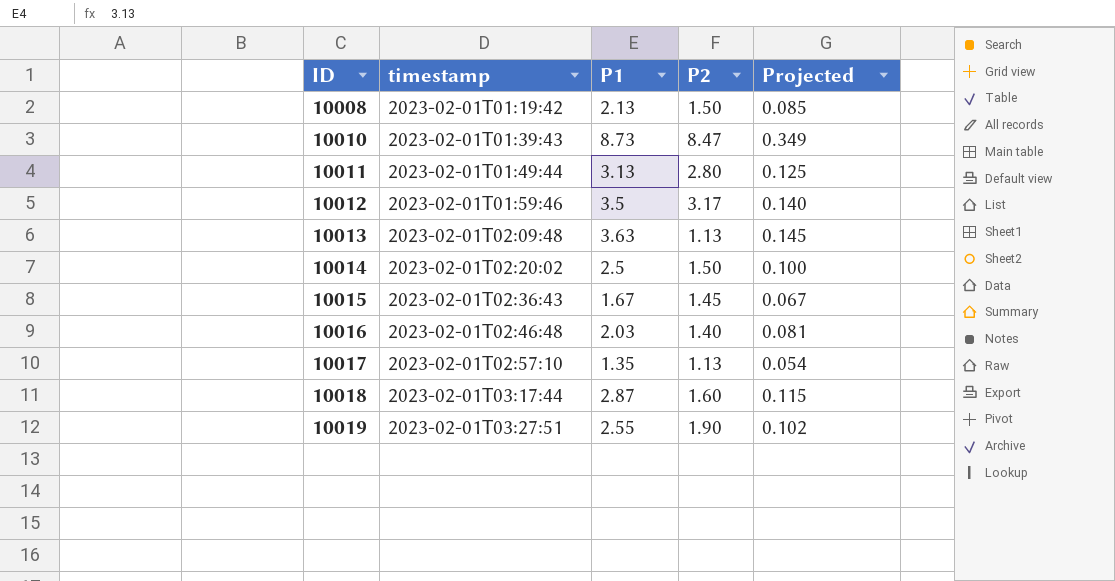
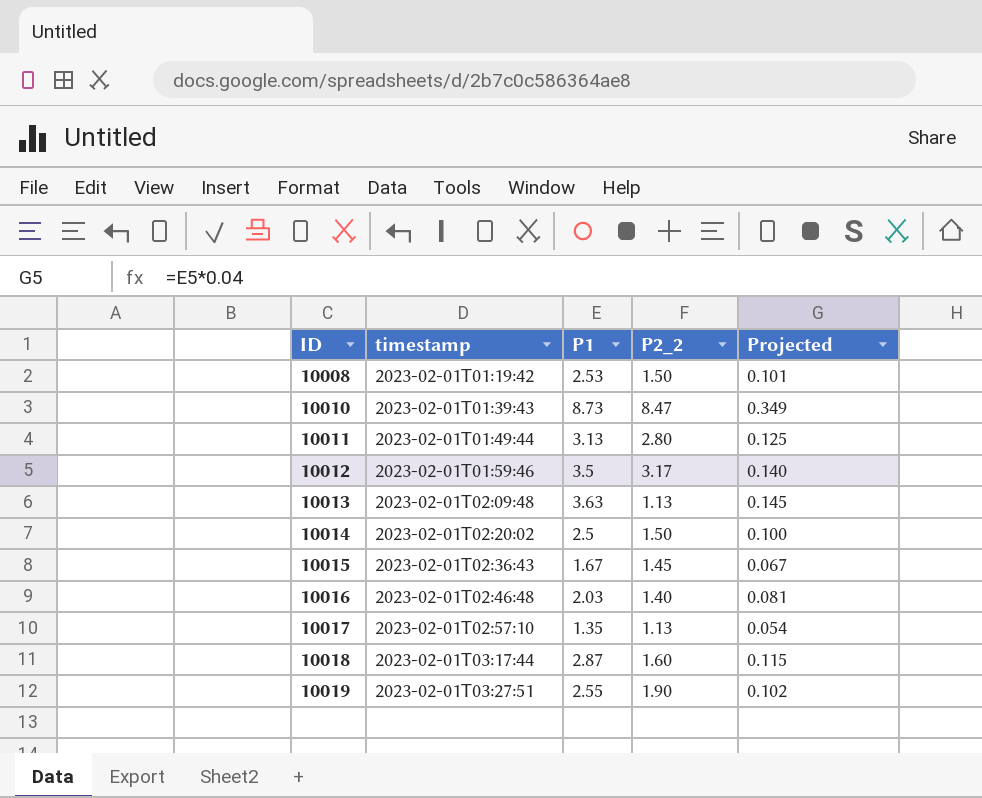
column name: P2 -> P2_2
10008 | P1: 2.13 -> 2.53
10008 | Projected: 0.085 -> 0.101

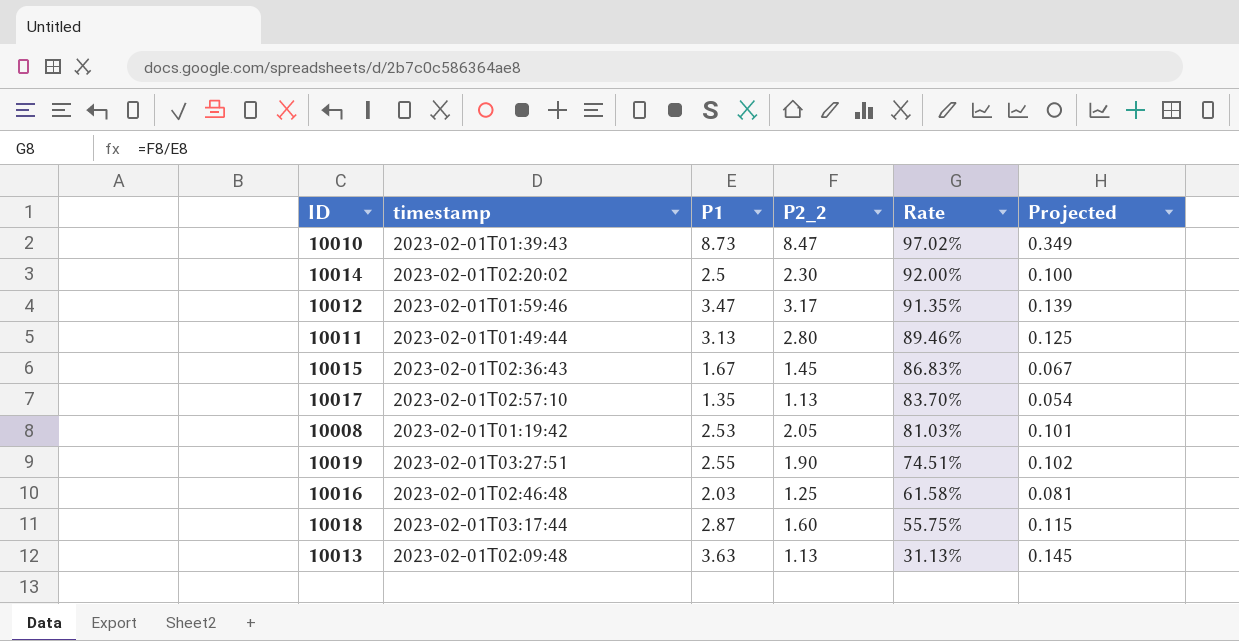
row order: ID ascending -> Rate descending
column Rate | formula: none -> [P2_2] / [P1]
10014 | P2_2: 1.50 -> 2.30
10012 | P1: 3.5 -> 3.47
10012 | Projected: 0.140 -> 0.139
10008 | P2_2: 1.50 -> 2.05
10016 | P2_2: 1.40 -> 1.25

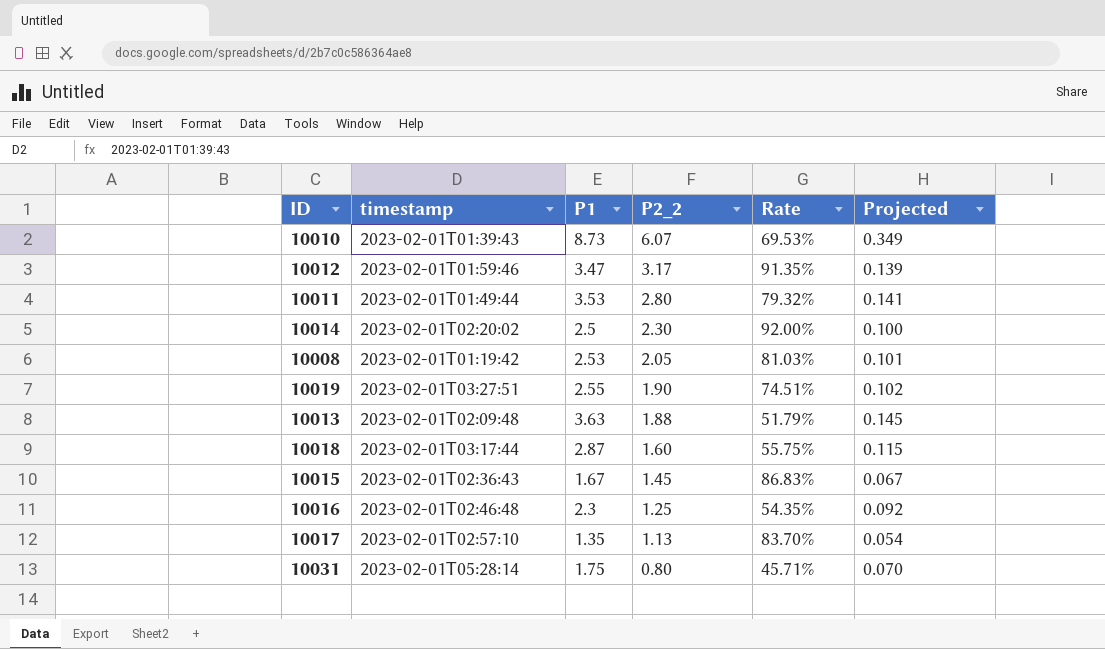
row order: Rate descending -> P2_2 descending
10010 | P2_2: 8.47 -> 6.07
10010 | Rate: 97.02% -> 69.53%
10011 | P1: 3.13 -> 3.53
10011 | Rate: 89.46% -> 79.32%
10011 | Projected: 0.125 -> 0.141
10013 | P2_2: 1.13 -> 1.88
10013 | Rate: 31.13% -> 51.79%
10016 | P1: 2.03 -> 2.3
10016 | Rate: 61.58% -> 54.35%
10016 | Projected: 0.081 -> 0.092
row 10031: none -> 2023-02-01T05:28:14 | 1.75 | 0.80 | 45.71% | 0.070

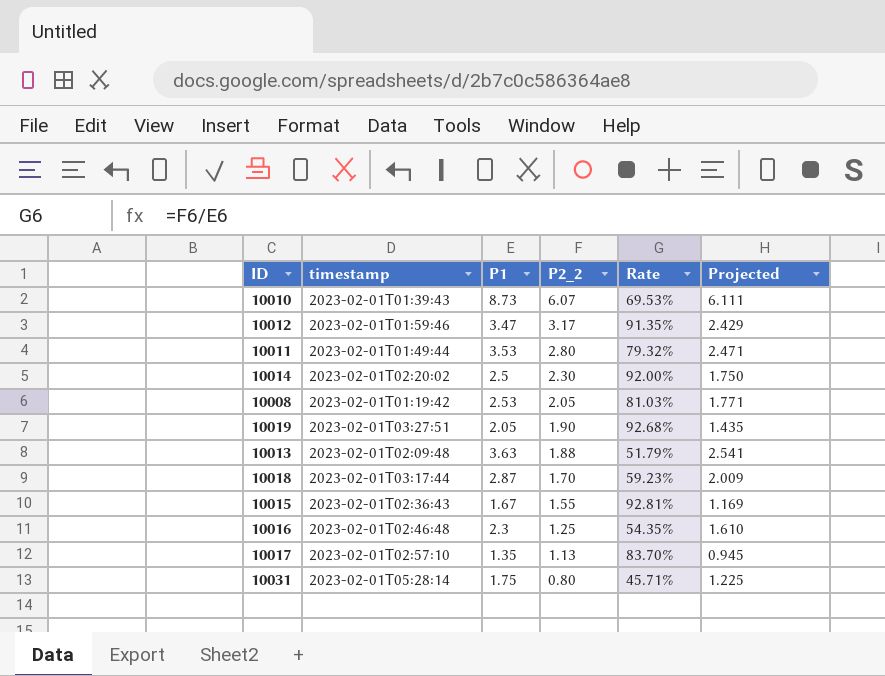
column Projected | formula: [P1] * 0.04 -> [P1] * 0.7
10019 | P1: 2.55 -> 2.05
10019 | Rate: 74.51% -> 92.68%
10018 | P2_2: 1.60 -> 1.70
10018 | Rate: 55.75% -> 59.23%
10015 | P2_2: 1.45 -> 1.55
10015 | Rate: 86.83% -> 92.81%

